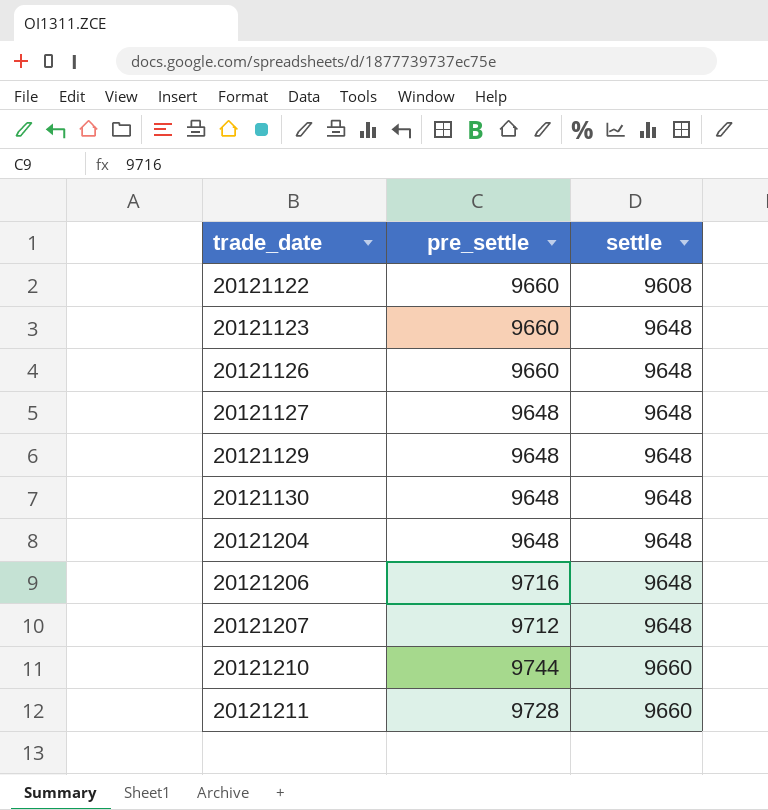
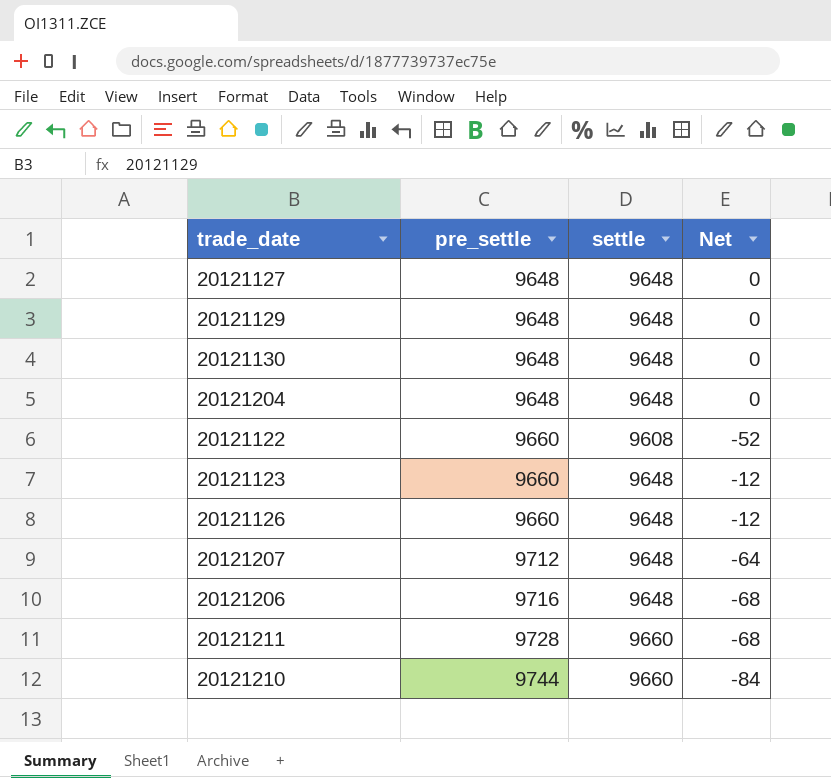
row order: trade_date ascending -> pre_settle ascending
column Net | formula: none -> [settle] - [pre_settle]

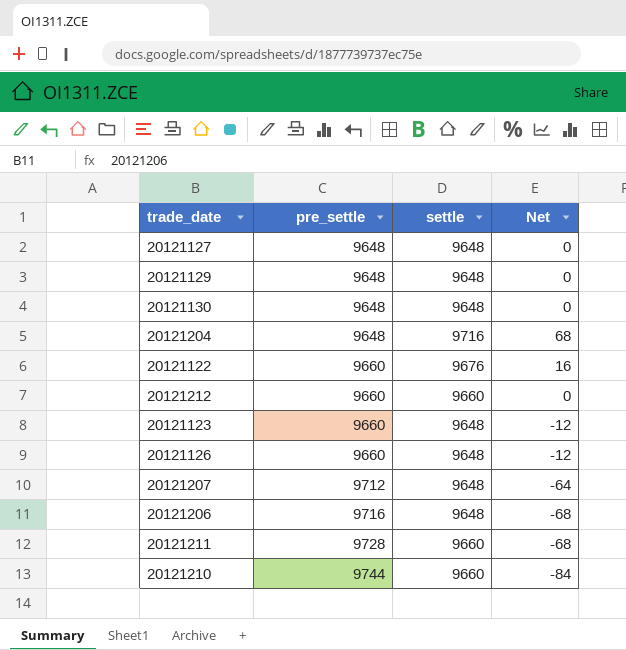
20121204 | settle: 9648 -> 9716
20121204 | Net: 0 -> 68
20121122 | settle: 9608 -> 9676
20121122 | Net: -52 -> 16
row 20121212: none -> 9660 | 9660 | 0

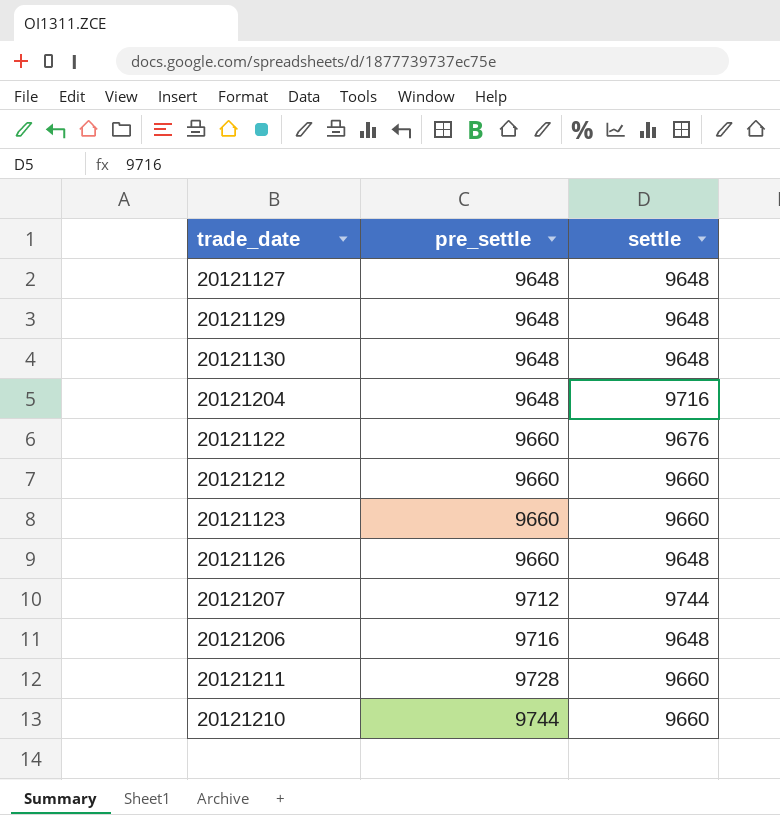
column Net | formula: [settle] - [pre_settle] -> none
20121123 | settle: 9648 -> 9660
20121207 | settle: 9648 -> 9744

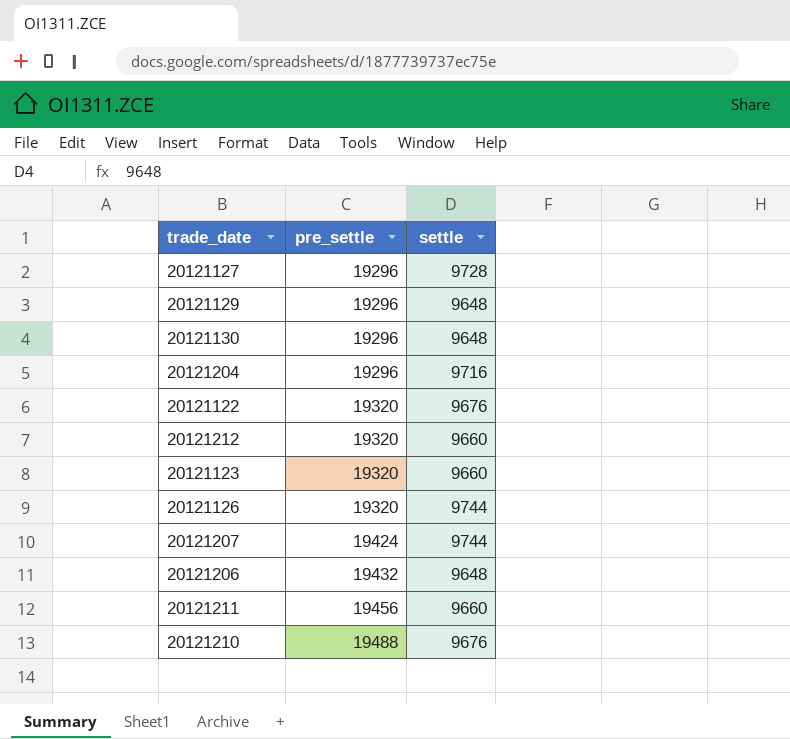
20121127 | pre_settle: 9648 -> 19296
20121127 | settle: 9648 -> 9728
20121129 | pre_settle: 9648 -> 19296
20121130 | pre_settle: 9648 -> 19296
20121204 | pre_settle: 9648 -> 19296
20121122 | pre_settle: 9660 -> 19320
20121212 | pre_settle: 9660 -> 19320
20121123 | pre_settle: 9660 -> 19320
20121126 | pre_settle: 9660 -> 19320
20121126 | settle: 9648 -> 9744
20121207 | pre_settle: 9712 -> 19424
20121206 | pre_settle: 9716 -> 19432
20121211 | pre_settle: 9728 -> 19456
20121210 | pre_settle: 9744 -> 19488
20121210 | settle: 9660 -> 9676

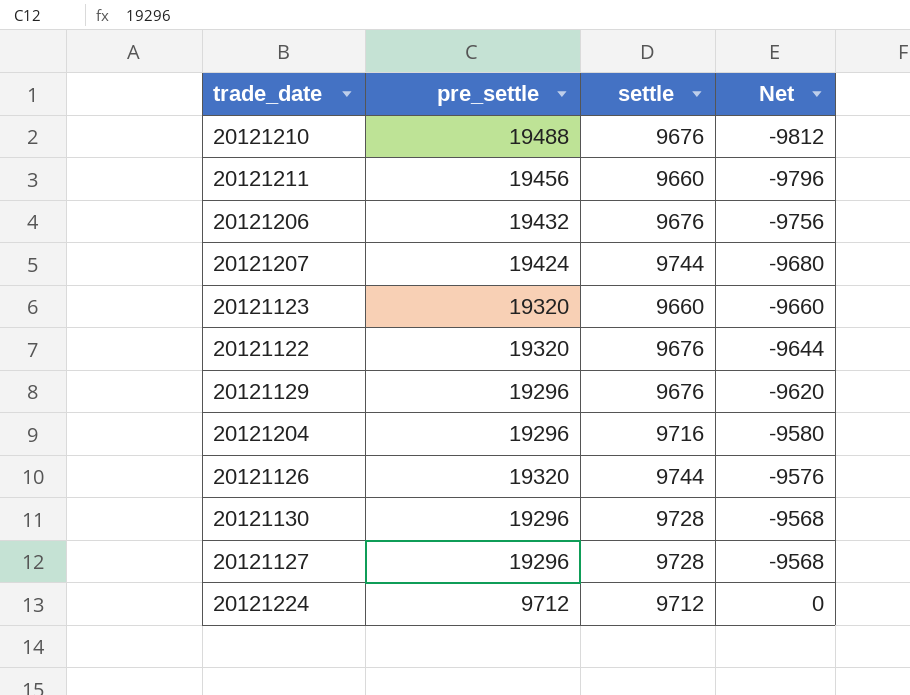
row order: pre_settle ascending -> Net ascending
column Net | formula: none -> [settle] - [pre_settle]
row 20121212: 19320 | 9660 -> none
20121206 | settle: 9648 -> 9676
20121129 | settle: 9648 -> 9676
20121130 | settle: 9648 -> 9728
row 20121224: none -> 9712 | 9712 | 0

